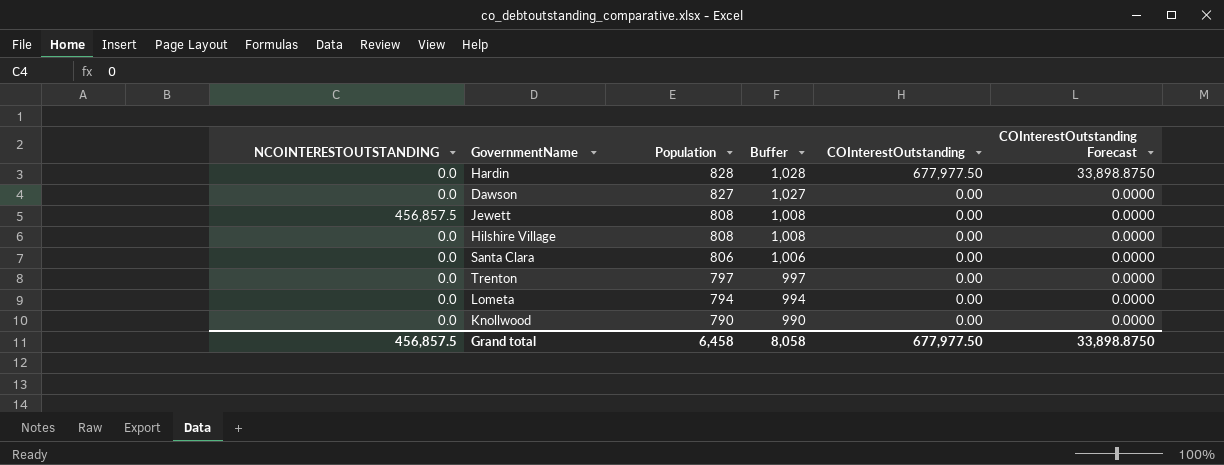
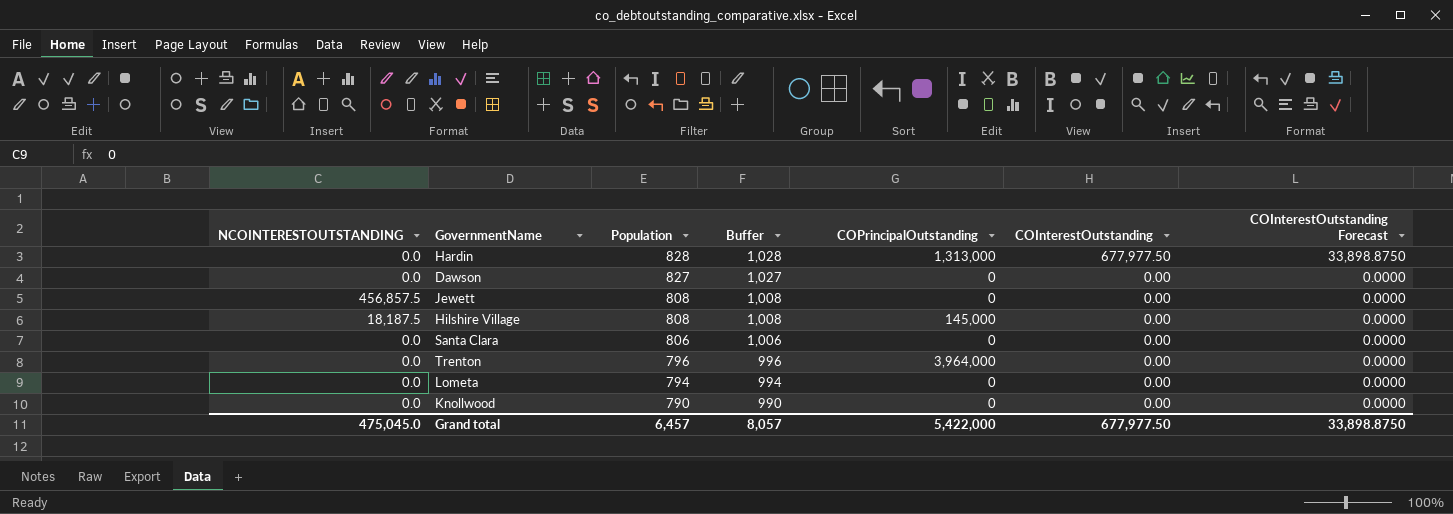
column COPrincipalOutstanding | position: none -> 5
Hilshire Village | NCOINTERESTOUTSTANDING: 0.0 -> 18,187.5
Trenton | Population: 797 -> 796
Trenton | Buffer: 997 -> 996
Grand total | NCOINTERESTOUTSTANDING: 456,857.5 -> 475,045.0
Grand total | Population: 6,458 -> 6,457
Grand total | Buffer: 8,058 -> 8,057

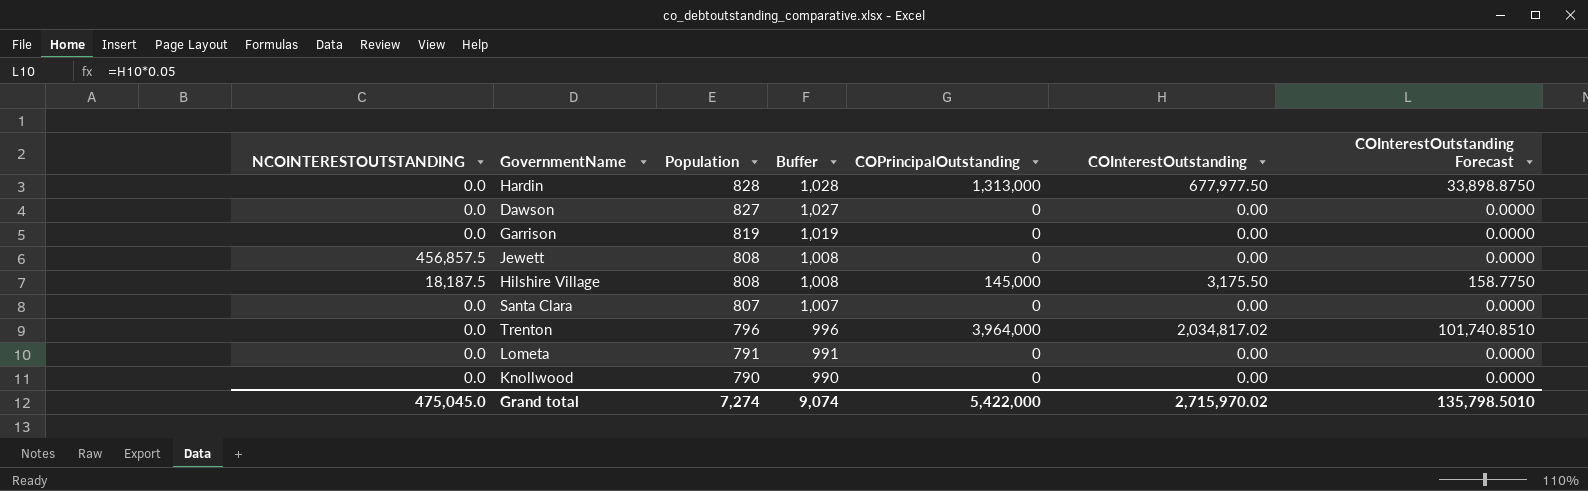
row Garrison: none -> 0.0 | 819 | 1,019 | 0 | 0.00 | 0.0000
Hilshire Village | COInterestOutstanding: 0.00 -> 3,175.50
Hilshire Village | COInterestOutstanding Forecast: 0.0000 -> 158.7750
Santa Clara | Population: 806 -> 807
Santa Clara | Buffer: 1,006 -> 1,007
Trenton | COInterestOutstanding: 0.00 -> 2,034,817.02
Trenton | COInterestOutstanding Forecast: 0.0000 -> 101,740.8510
Lometa | Population: 794 -> 791
Lometa | Buffer: 994 -> 991
Grand total | Population: 6,457 -> 7,274
Grand total | Buffer: 8,057 -> 9,074
Grand total | COInterestOutstanding: 677,977.50 -> 2,715,970.02
Grand total | COInterestOutstanding Forecast: 33,898.8750 -> 135,798.5010

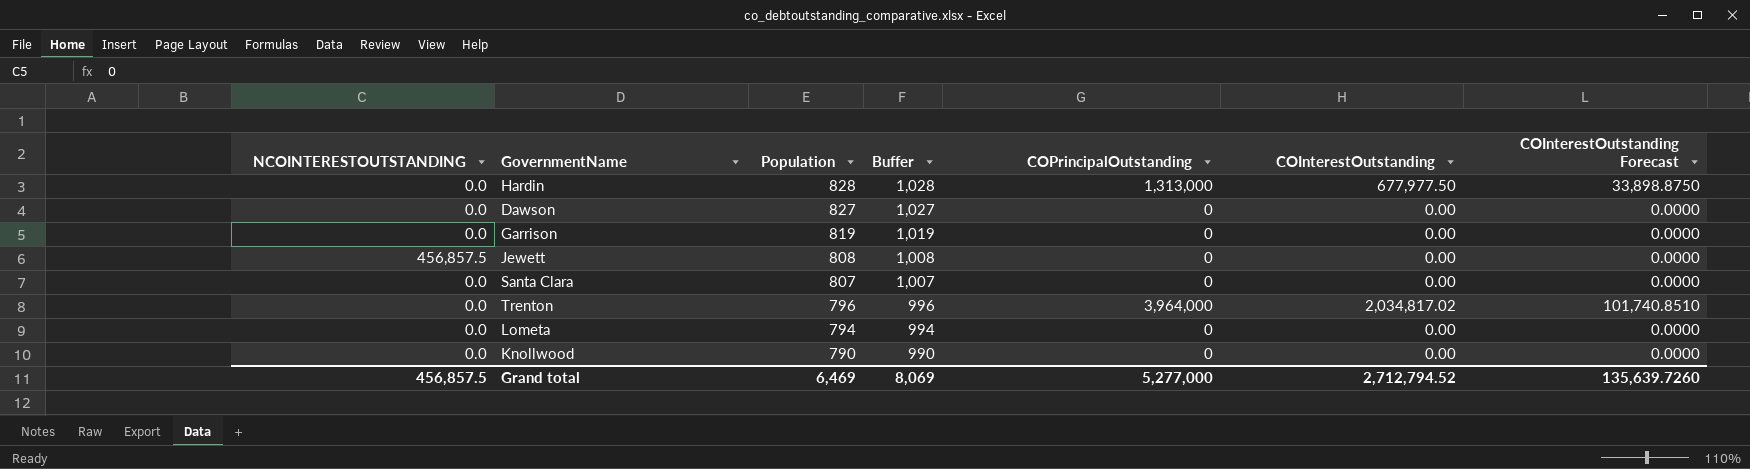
row Hilshire Village: 18,187.5 | 808 | 1,008 | 145,000 | 3,175.50 | 158.7750 -> none
Lometa | Population: 791 -> 794
Lometa | Buffer: 991 -> 994
Grand total | NCOINTERESTOUTSTANDING: 475,045.0 -> 456,857.5
Grand total | Population: 7,274 -> 6,469
Grand total | Buffer: 9,074 -> 8,069
Grand total | COPrincipalOutstanding: 5,422,000 -> 5,277,000
Grand total | COInterestOutstanding: 2,715,970.02 -> 2,712,794.52
Grand total | COInterestOutstanding Forecast: 135,798.5010 -> 135,639.7260

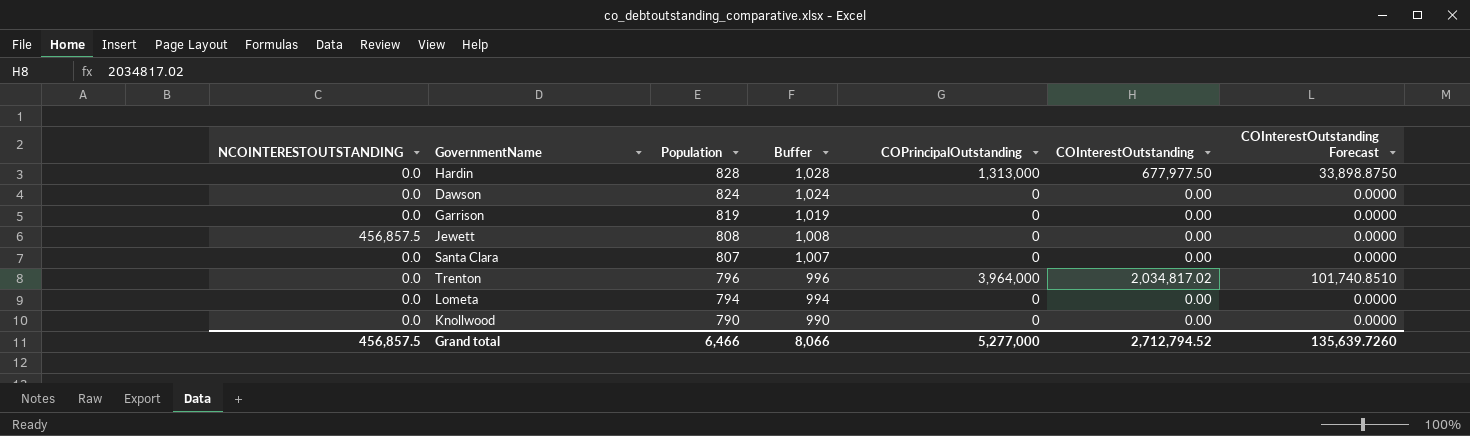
Dawson | Population: 827 -> 824
Dawson | Buffer: 1,027 -> 1,024
Grand total | Population: 6,469 -> 6,466
Grand total | Buffer: 8,069 -> 8,066

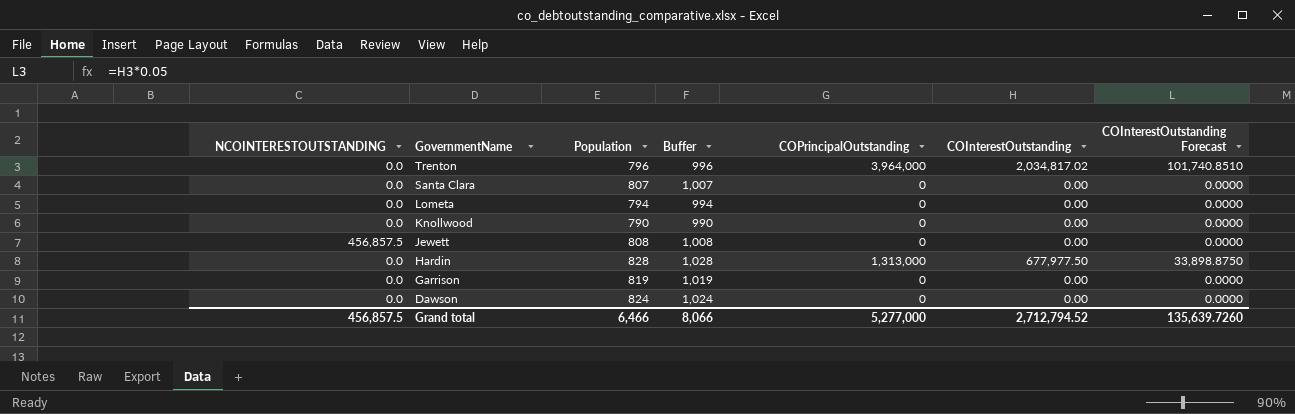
row order: Population descending -> GovernmentName descending

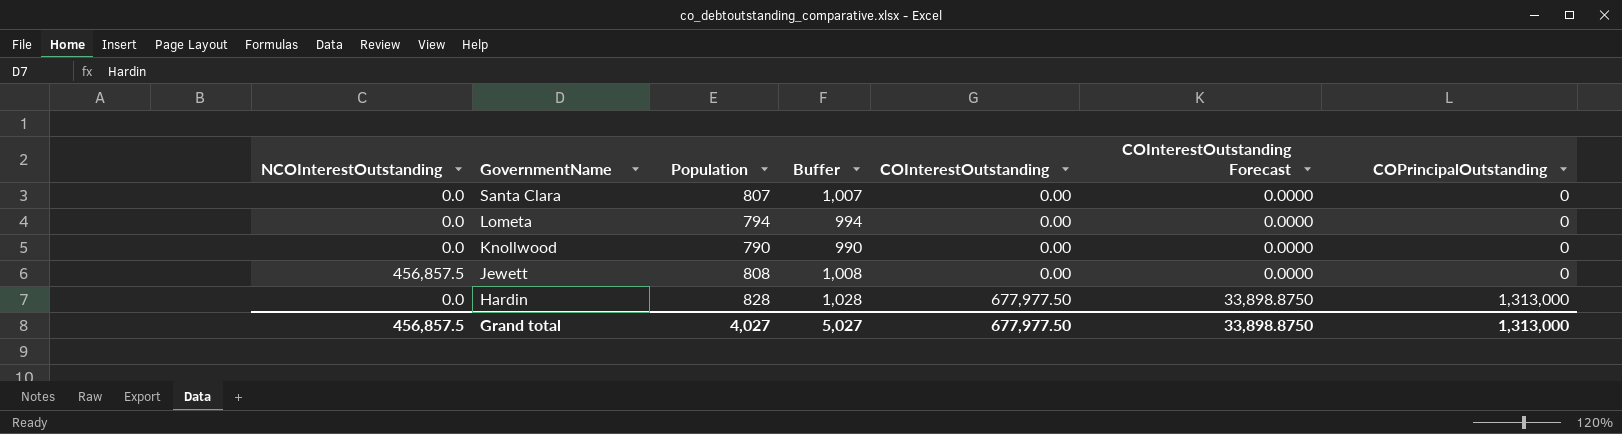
column name: NCOINTERESTOUTSTANDING -> NCOInterestOutstanding
column COPrincipalOutstanding | position: 5 -> 7
row Trenton: 0.0 | 796 | 996 | 3,964,000 | 2,034,817.02 | 101,740.8510 -> none
row Garrison: 0.0 | 819 | 1,019 | 0 | 0.00 | 0.0000 -> none
row Dawson: 0.0 | 824 | 1,024 | 0 | 0.00 | 0.0000 -> none
Grand total | Population: 6,466 -> 4,027
Grand total | Buffer: 8,066 -> 5,027
Grand total | COInterestOutstanding: 2,712,794.52 -> 677,977.50
Grand total | COInterestOutstanding Forecast: 135,639.7260 -> 33,898.8750
Grand total | COPrincipalOutstanding: 5,277,000 -> 1,313,000

